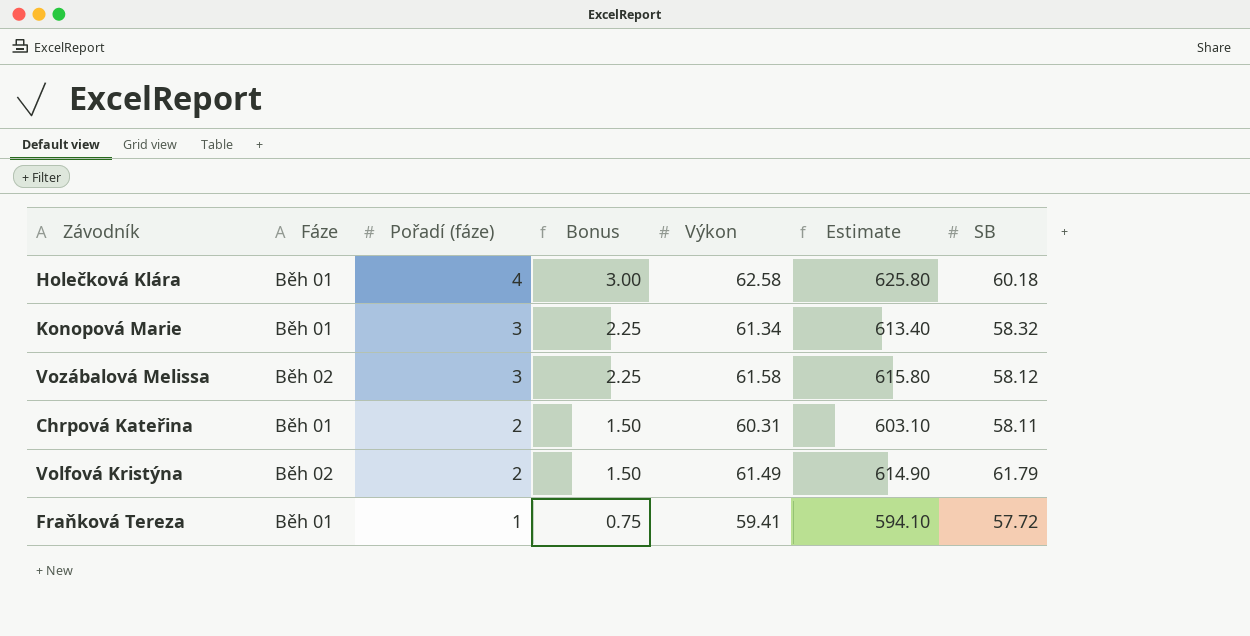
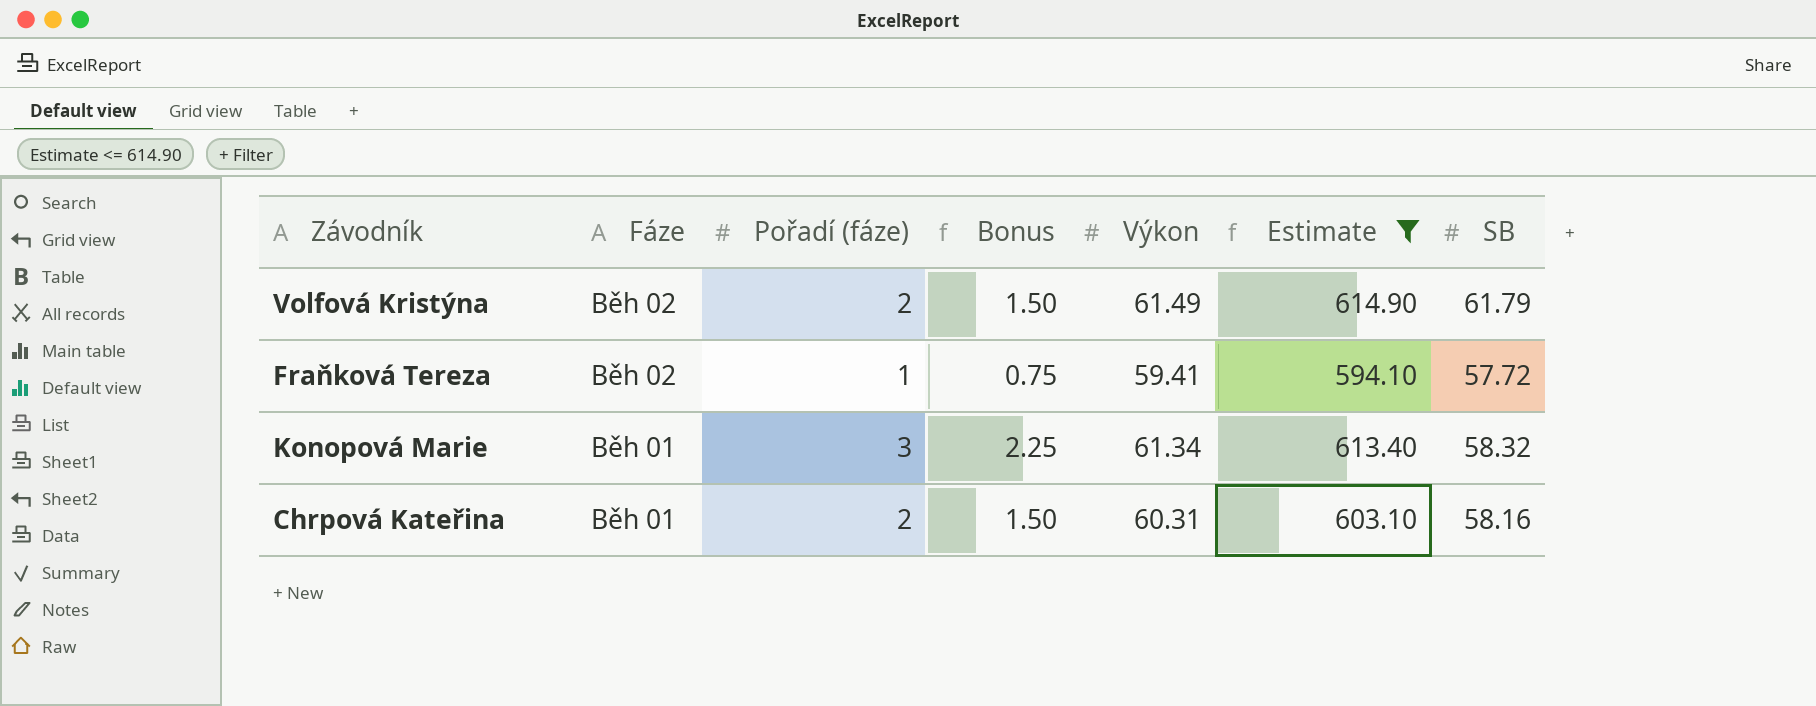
filter: none -> Estimate <= 614.90
row order: Pořadí (fáze) descending -> Fáze descending
Fraňková Tereza | Fáze: Běh 01 -> Běh 02
Chrpová Kateřina | SB: 58.11 -> 58.16

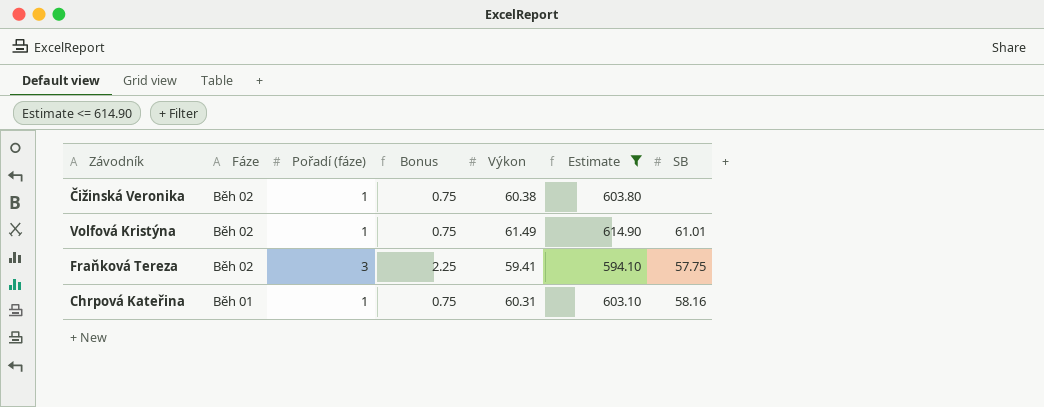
row Konopová Marie: Běh 01 | 3 | 2.25 | 61.34 | 613.40 | 58.32 -> none
row Čižinská Veronika: none -> Běh 02 | 1 | 0.75 | 60.38 | 603.80 | none
Volfová Kristýna | Pořadí (fáze): 2 -> 1
Volfová Kristýna | Bonus: 1.50 -> 0.75
Volfová Kristýna | SB: 61.79 -> 61.01
Fraňková Tereza | Pořadí (fáze): 1 -> 3
Fraňková Tereza | Bonus: 0.75 -> 2.25
Fraňková Tereza | SB: 57.72 -> 57.75
Chrpová Kateřina | Pořadí (fáze): 2 -> 1
Chrpová Kateřina | Bonus: 1.50 -> 0.75

